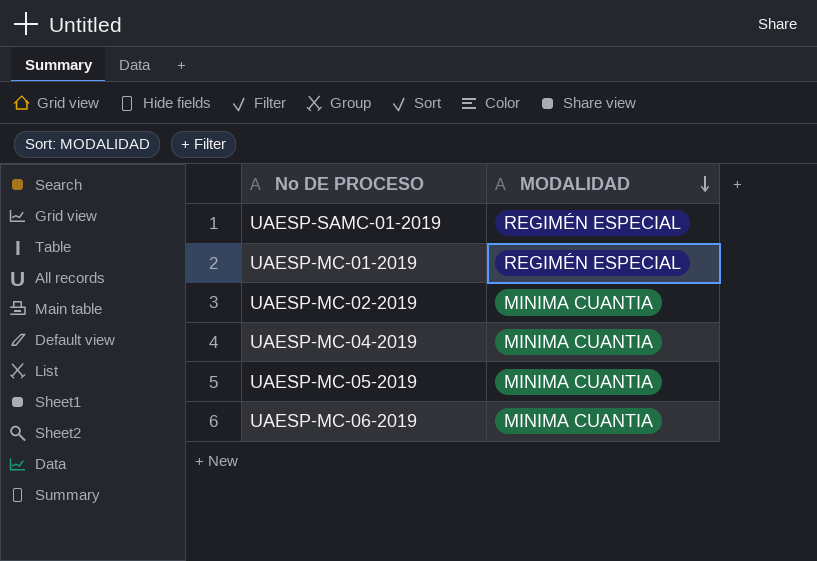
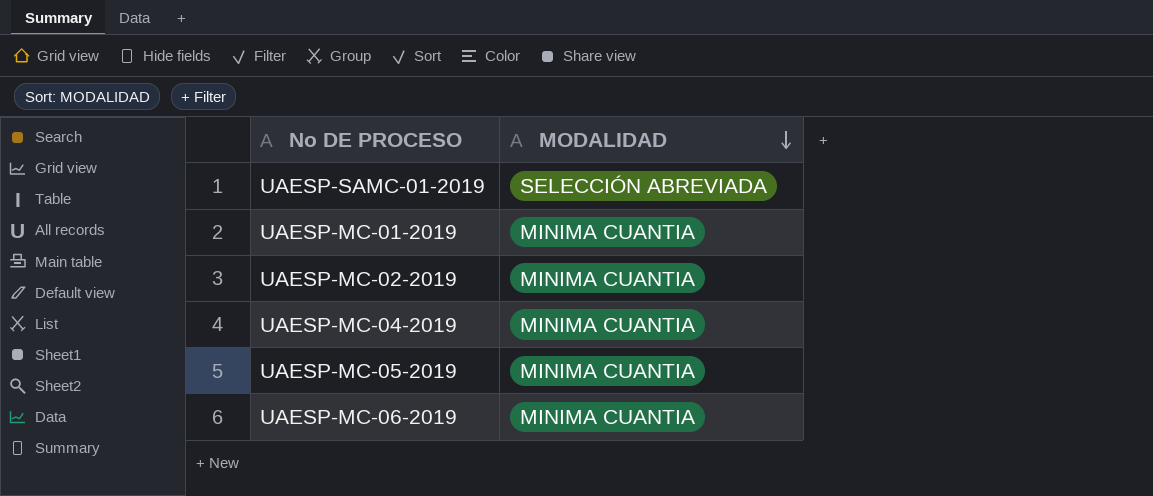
UAESP-SAMC-01-2019 | MODALIDAD: REGIMÉN ESPECIAL -> SELECCIÓN ABREVIADA
UAESP-MC-01-2019 | MODALIDAD: REGIMÉN ESPECIAL -> MINIMA CUANTIA

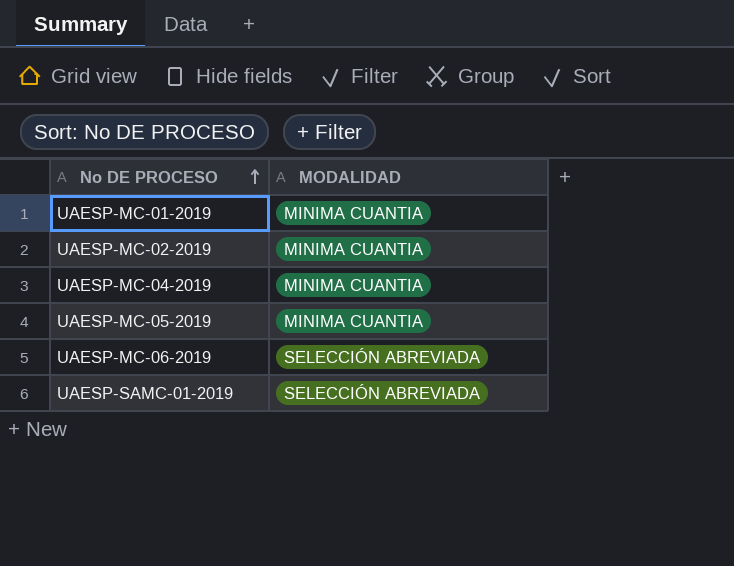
row order: MODALIDAD descending -> No DE PROCESO ascending
UAESP-MC-06-2019 | MODALIDAD: MINIMA CUANTIA -> SELECCIÓN ABREVIADA

